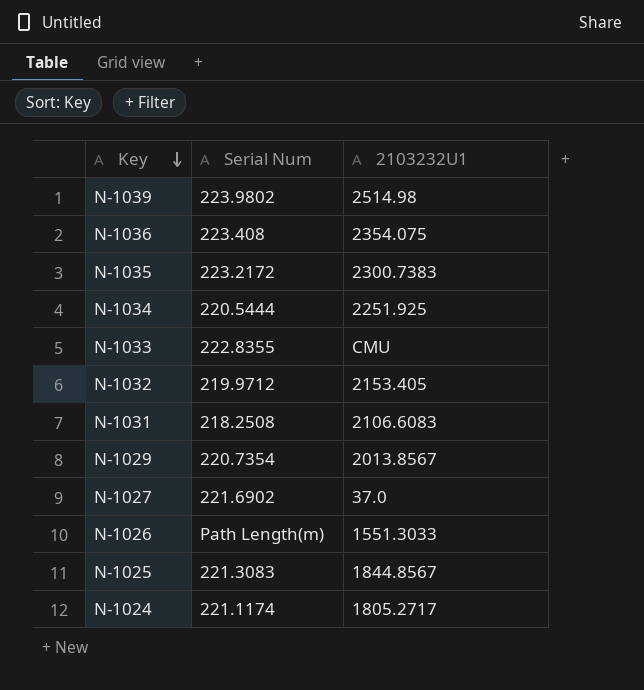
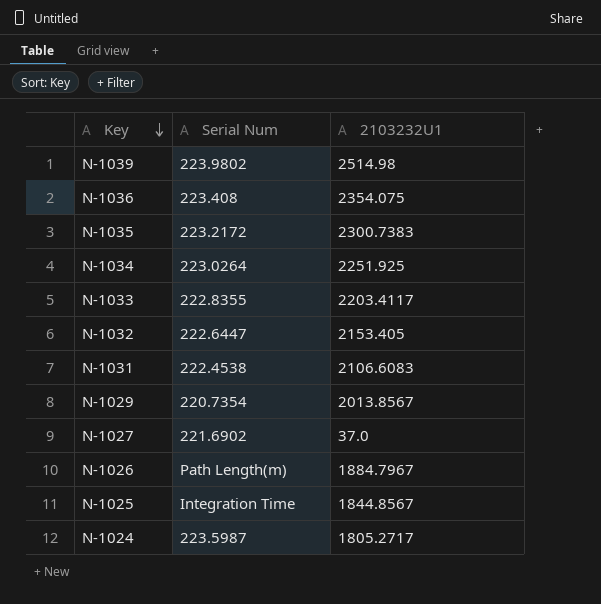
N-1034 | Serial Num: 220.5444 -> 223.0264
N-1033 | 2103232U1: CMU -> 2203.4117
N-1032 | Serial Num: 219.9712 -> 222.6447
N-1031 | Serial Num: 218.2508 -> 222.4538
N-1026 | 2103232U1: 1551.3033 -> 1884.7967
N-1025 | Serial Num: 221.3083 -> Integration Time
N-1024 | Serial Num: 221.1174 -> 223.5987

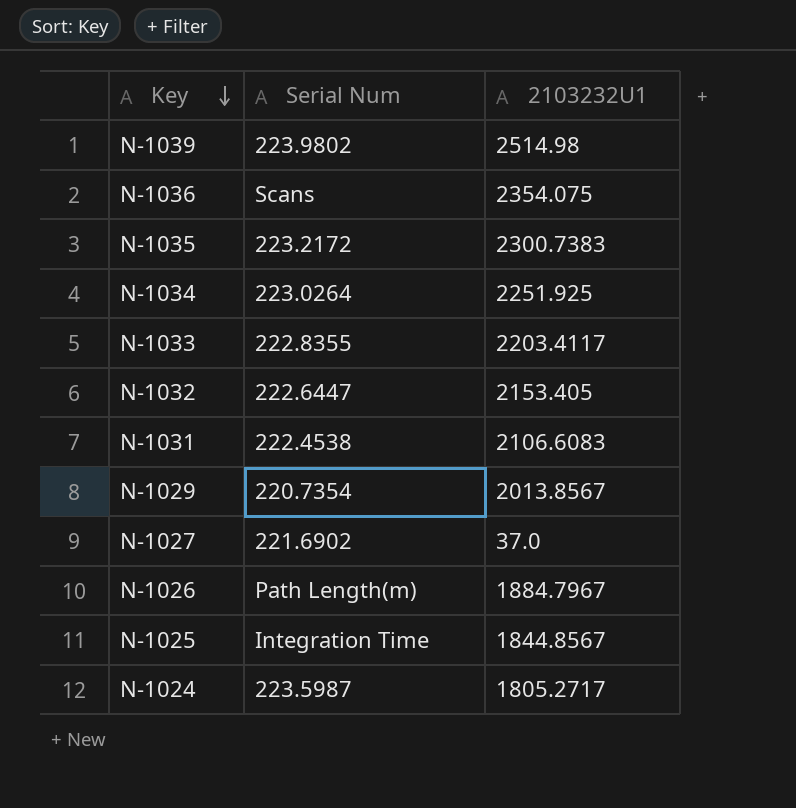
N-1036 | Serial Num: 223.408 -> Scans

